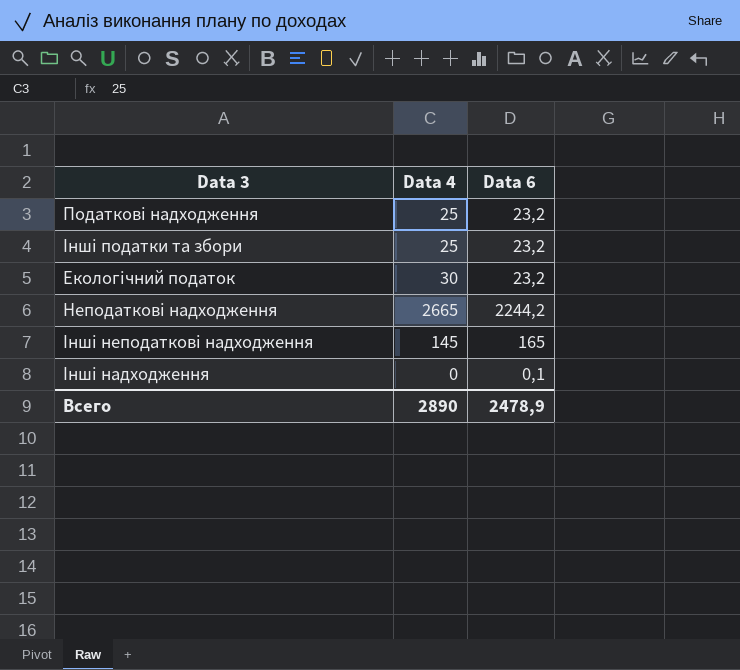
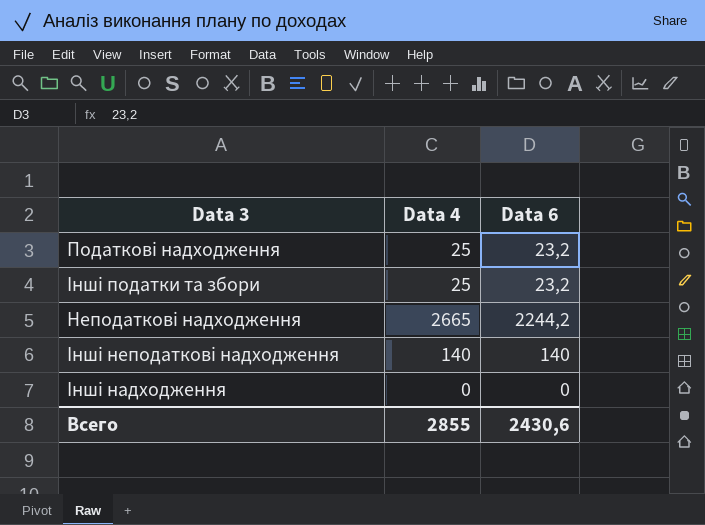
row Екологічний податок: 30 | 23,2 -> none
Інші неподаткові надходження | Data 4: 145 -> 140
Інші неподаткові надходження | Data 6: 165 -> 140
Інші надходження | Data 6: 0,1 -> 0
Всего | Data 4: 2890 -> 2855
Всего | Data 6: 2478,9 -> 2430,6

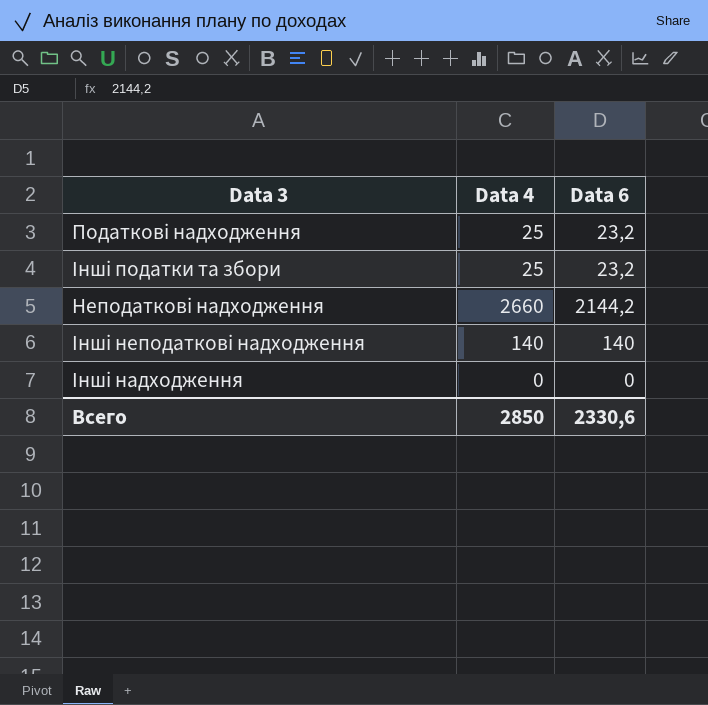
Неподаткові надходження | Data 4: 2665 -> 2660
Неподаткові надходження | Data 6: 2244,2 -> 2144,2
Всего | Data 4: 2855 -> 2850
Всего | Data 6: 2430,6 -> 2330,6

